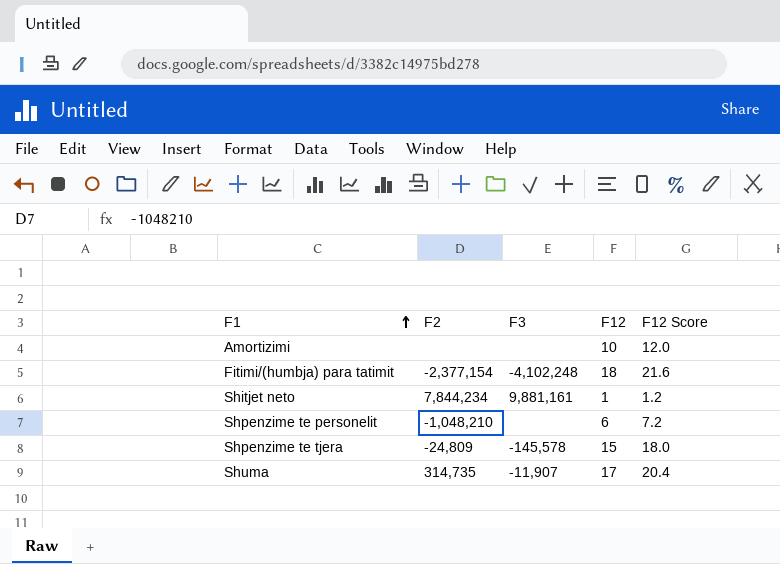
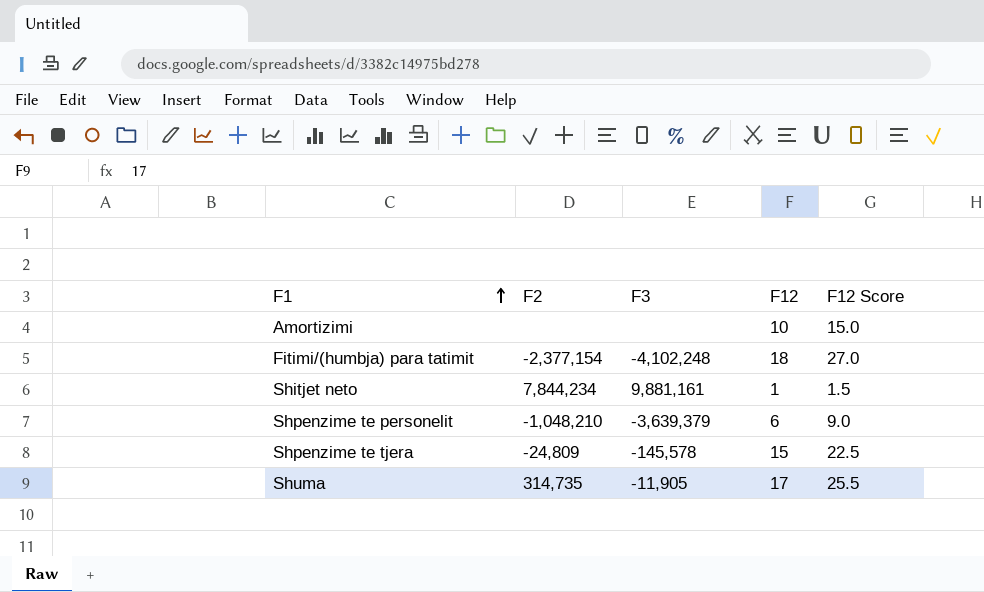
column F12 Score | formula: [F12] * 1.2 -> [F12] * 1.5
Shpenzime te personelit | F3: none -> -3,639,379
Shuma | F3: -11,907 -> -11,905

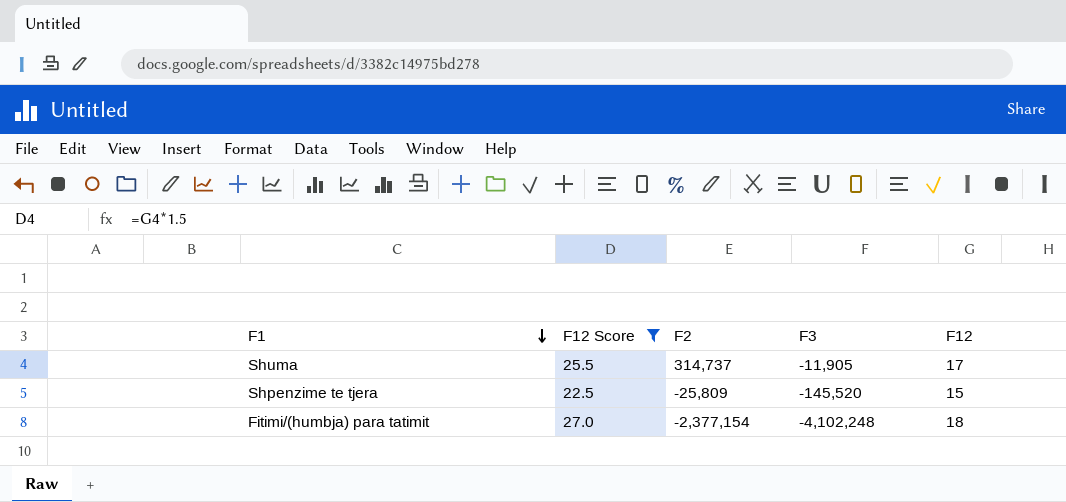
filter: none -> F12 Score >= 22.5
row order: F1 ascending -> F1 descending
column F12 Score | position: 5 -> 2
Shuma | F2: 314,735 -> 314,737
Shpenzime te tjera | F2: -24,809 -> -25,809
Shpenzime te tjera | F3: -145,578 -> -145,520

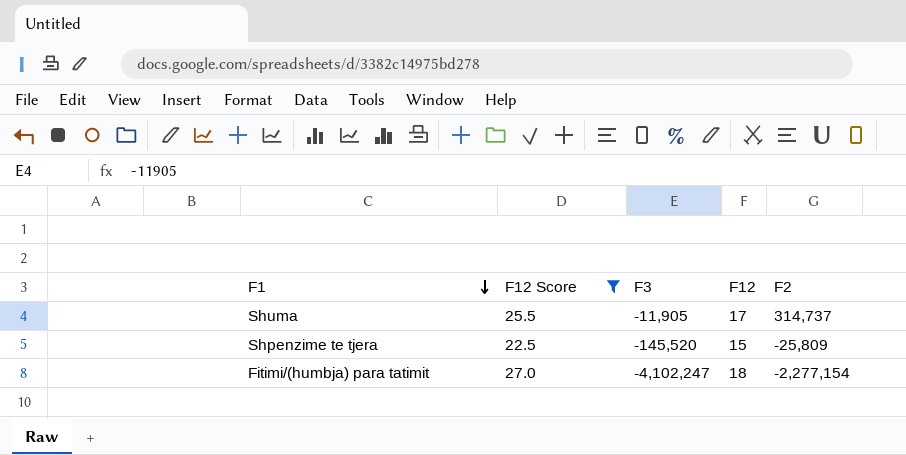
column F2 | position: 3 -> 5
Fitimi/(humbja) para tatimit | F3: -4,102,248 -> -4,102,247
Fitimi/(humbja) para tatimit | F2: -2,377,154 -> -2,277,154

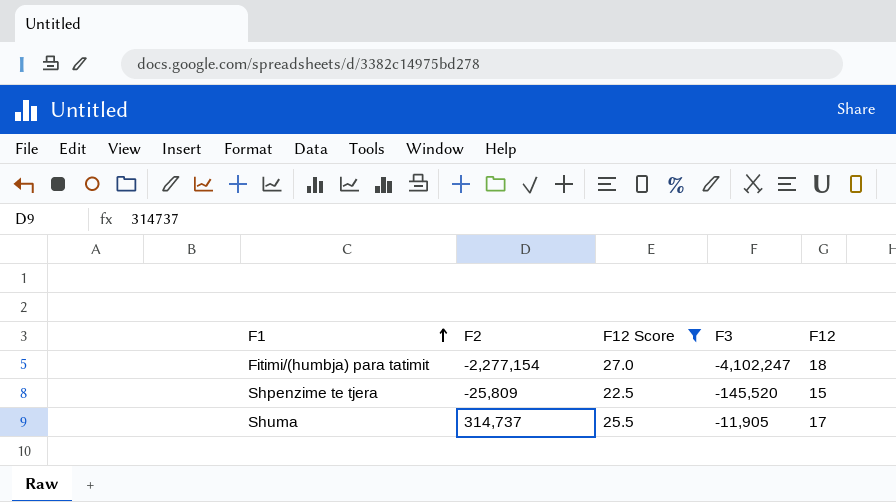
row order: F1 descending -> F1 ascending
column F2 | position: 5 -> 2

